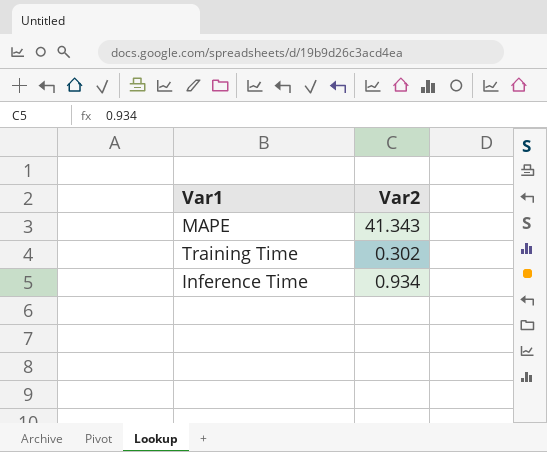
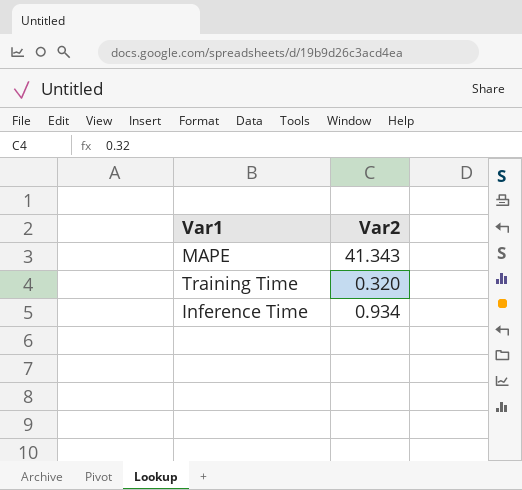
Training Time | Var2: 0.302 -> 0.320

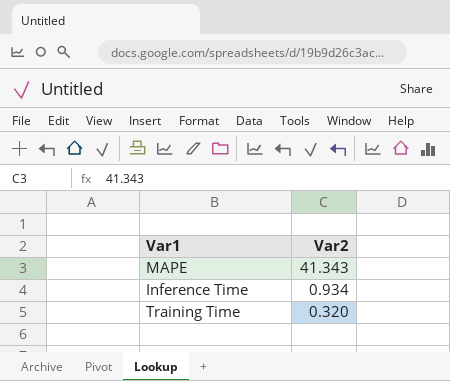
row order: none -> Var2 descending

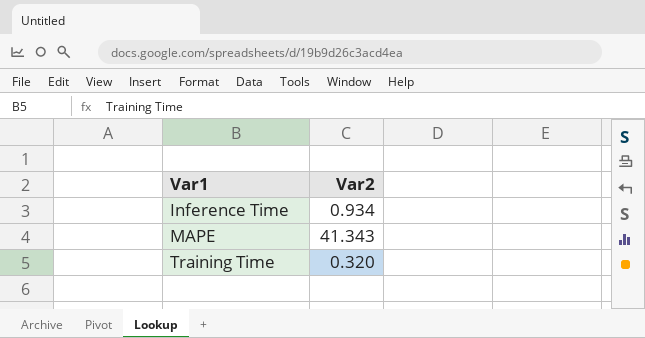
row order: Var2 descending -> Var1 ascending

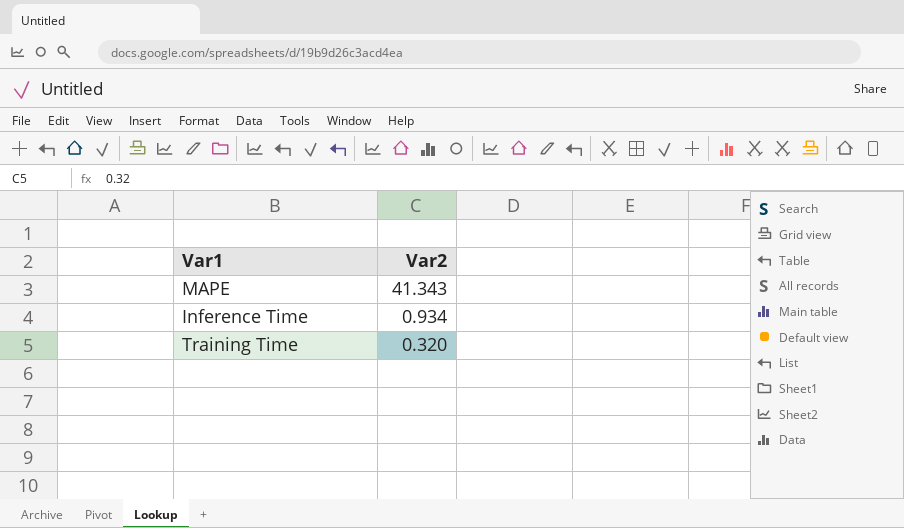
row order: Var1 ascending -> Var2 descending

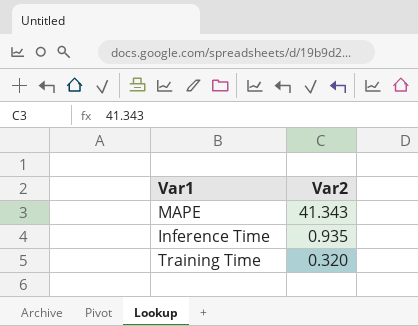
Inference Time | Var2: 0.934 -> 0.935

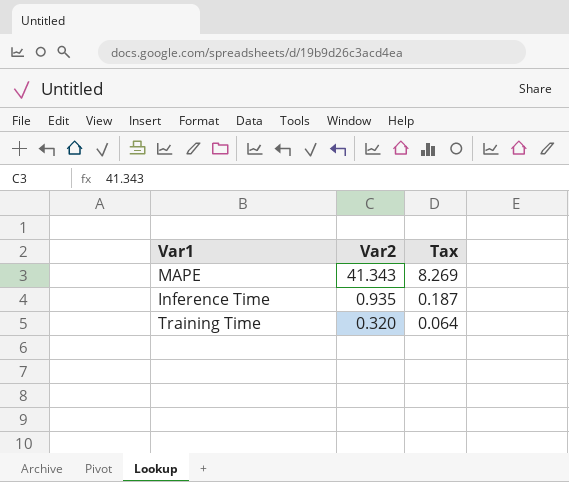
column Tax | formula: none -> [Var2] * 0.2

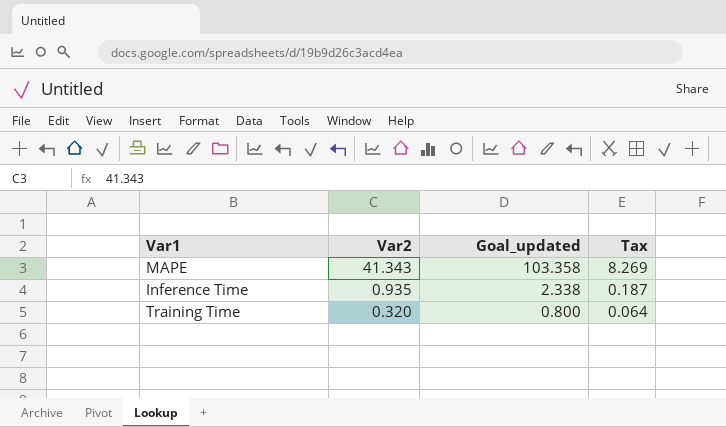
column Goal_updated | formula: none -> [Var2] * 2.5

